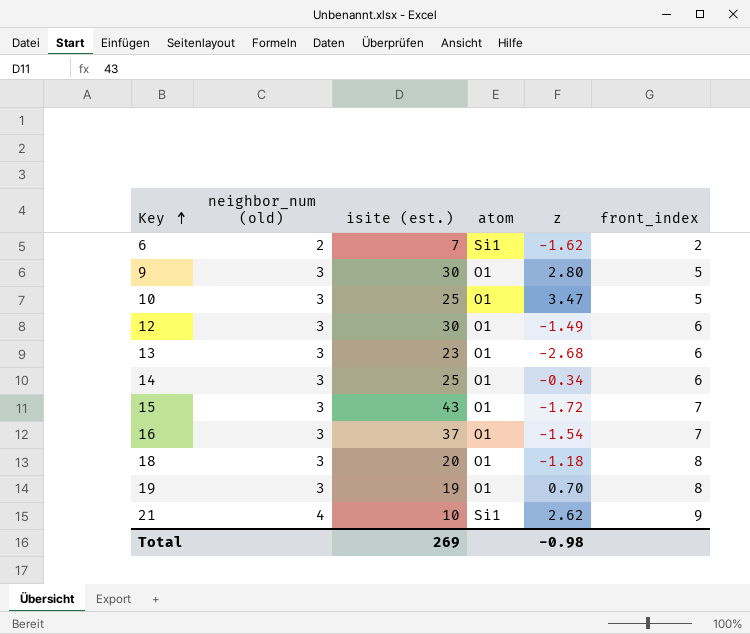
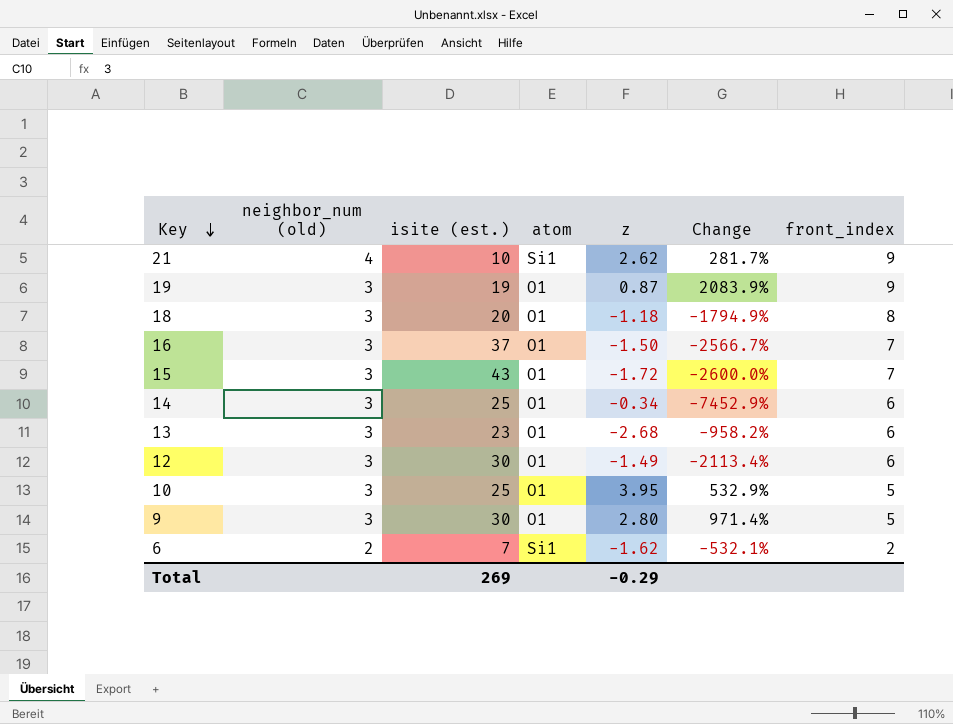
row order: Key ascending -> Key descending
column Change | formula: none -> ([isite (est.)] - [z]) / [z]
19 | z: 0.70 -> 0.87
19 | front_index: 8 -> 9
16 | z: -1.54 -> -1.50
10 | z: 3.47 -> 3.95
Total | z: -0.98 -> -0.29

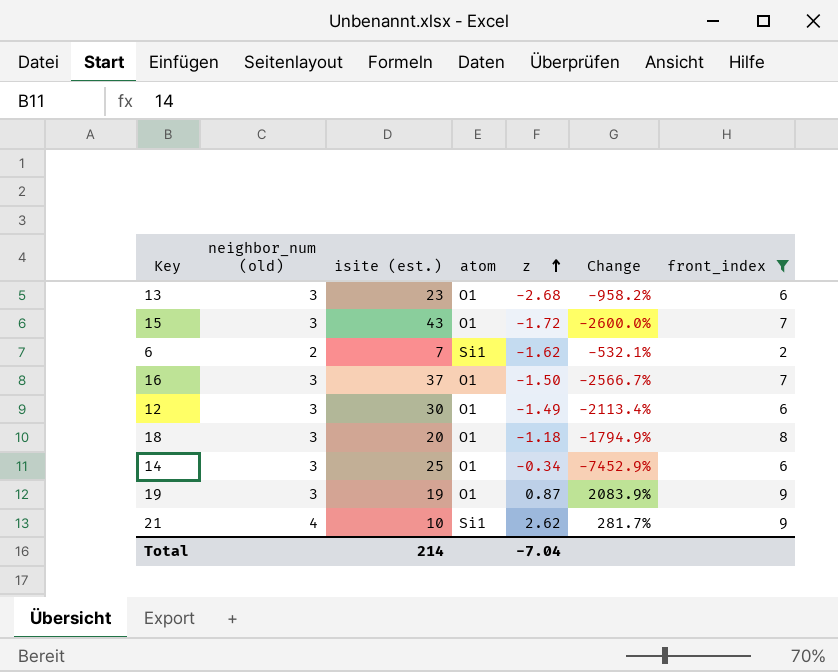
filter: none -> front_index != 5
row order: Key descending -> z ascending
Total | isite (est.): 269 -> 214
Total | z: -0.29 -> -7.04

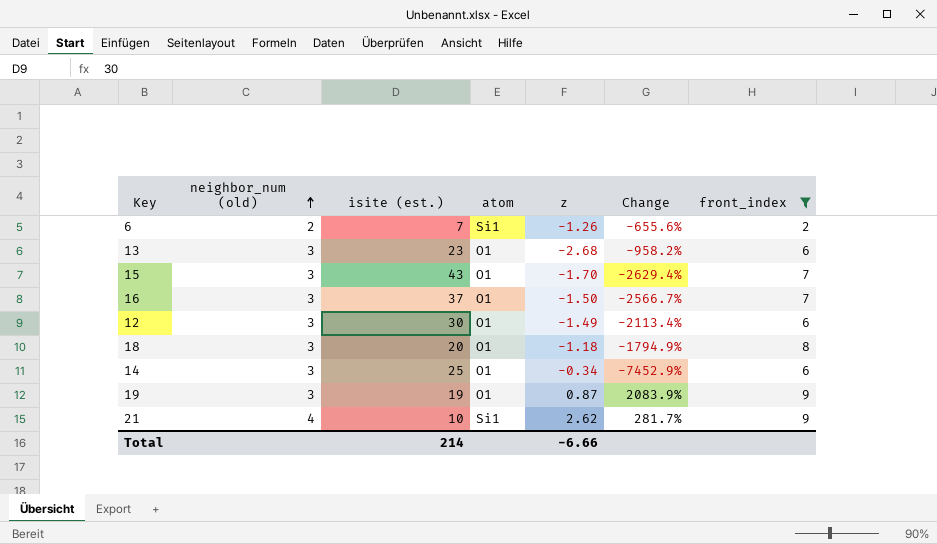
row order: z ascending -> neighbor_num (old) ascending
6 | z: -1.62 -> -1.26
6 | Change: -532.1% -> -655.6%
15 | z: -1.72 -> -1.70
15 | Change: -2600.0% -> -2629.4%
Total | z: -7.04 -> -6.66

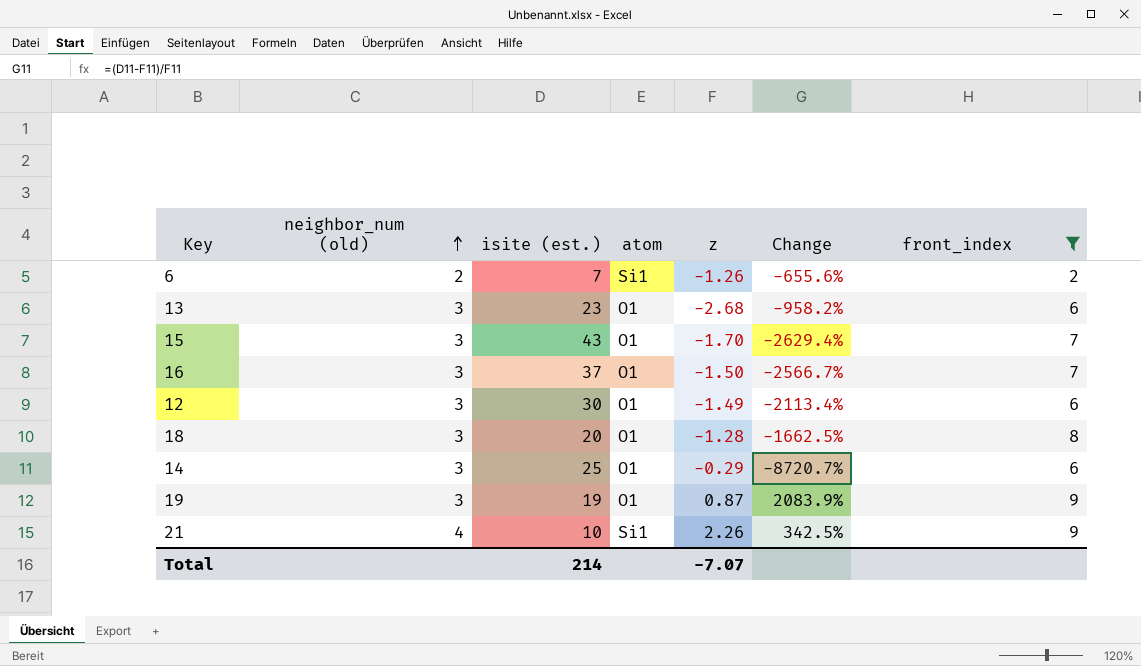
18 | z: -1.18 -> -1.28
18 | Change: -1794.9% -> -1662.5%
14 | z: -0.34 -> -0.29
14 | Change: -7452.9% -> -8720.7%
21 | z: 2.62 -> 2.26
21 | Change: 281.7% -> 342.5%
Total | z: -6.66 -> -7.07

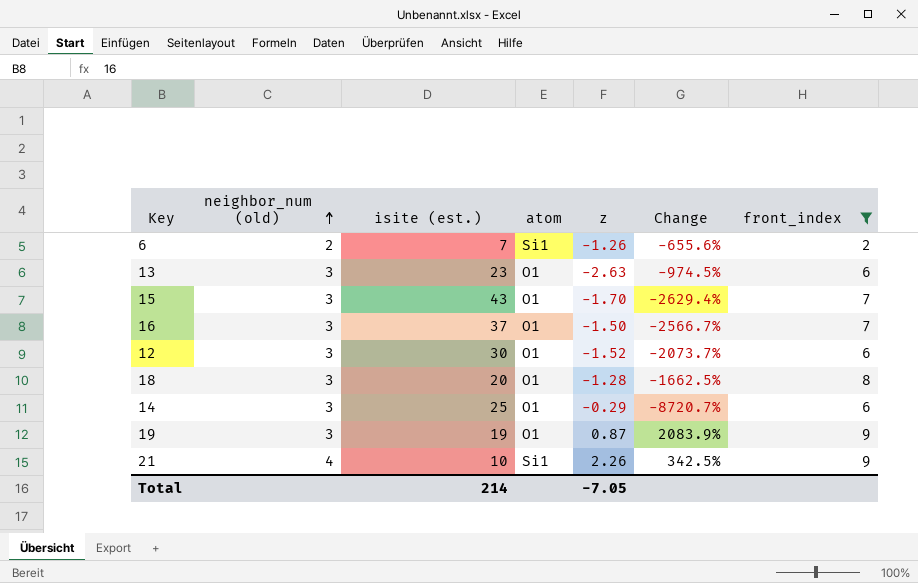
13 | z: -2.68 -> -2.63
13 | Change: -958.2% -> -974.5%
12 | z: -1.49 -> -1.52
12 | Change: -2113.4% -> -2073.7%
Total | z: -7.07 -> -7.05

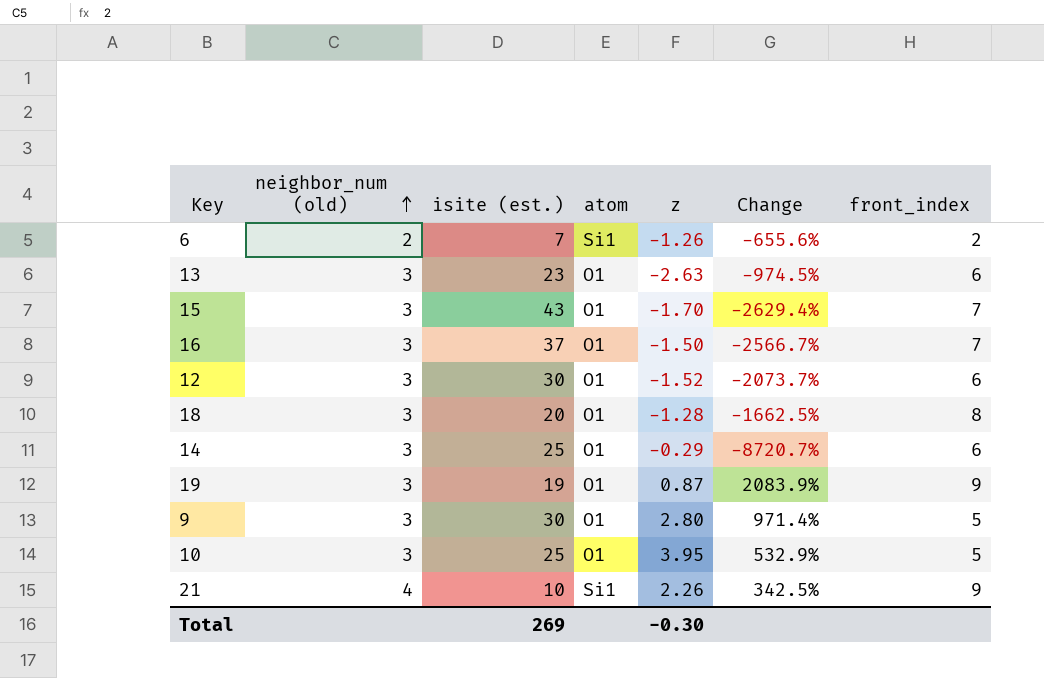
filter: front_index != 5 -> none
Total | isite (est.): 214 -> 269
Total | z: -7.05 -> -0.30

